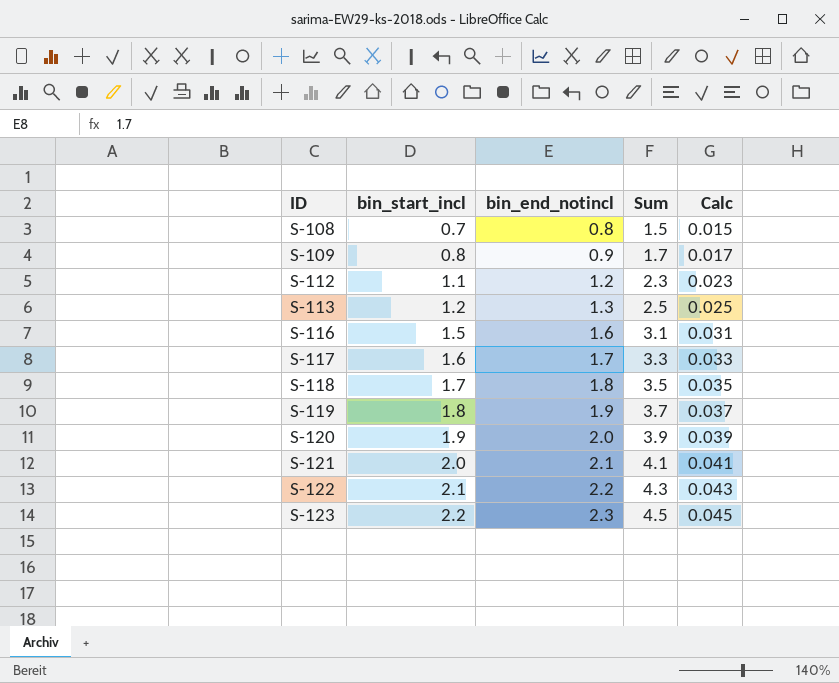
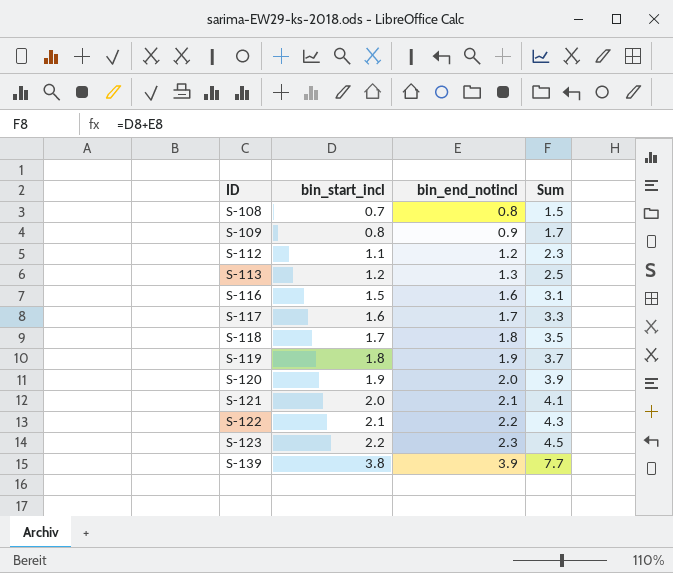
column Calc | formula: [Sum] * 0.01 -> none
row S-139: none -> 3.8 | 3.9 | 7.7

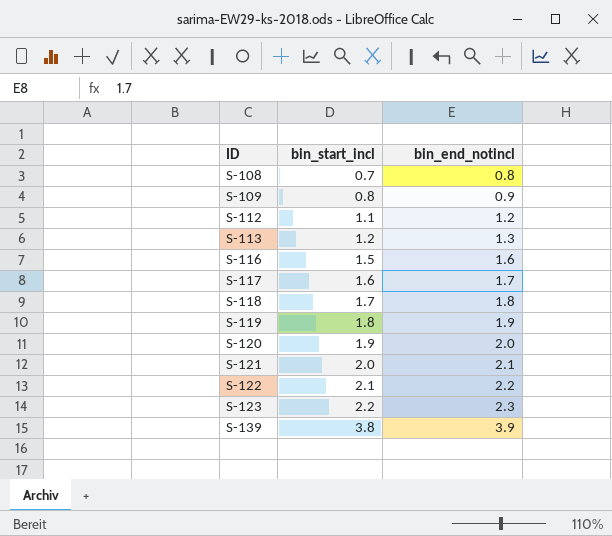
column Sum | formula: [bin_start_incl] + [bin_end_notincl] -> none

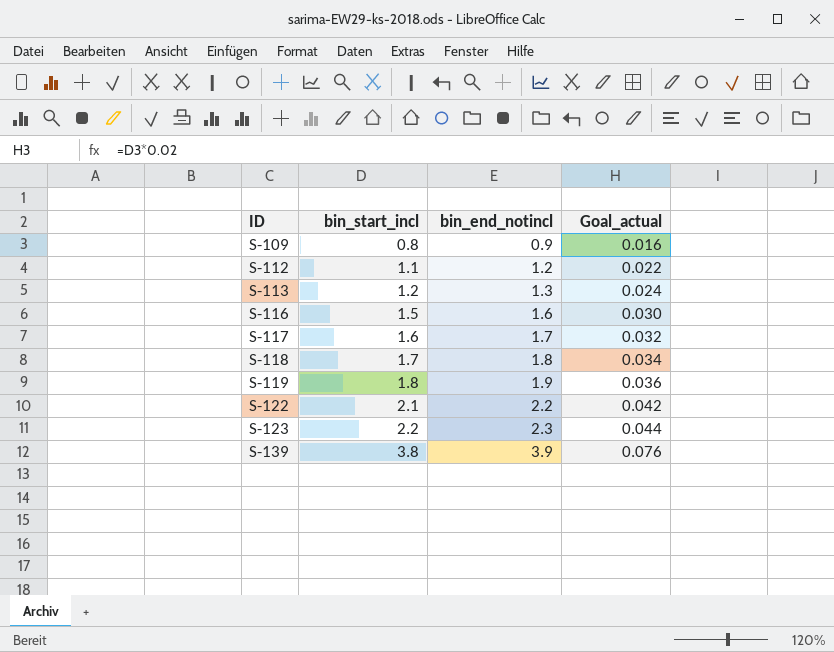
column Goal_actual | formula: none -> [bin_start_incl] * 0.02
row S-108: 0.7 | 0.8 -> none
row S-120: 1.9 | 2.0 -> none
row S-121: 2.0 | 2.1 -> none

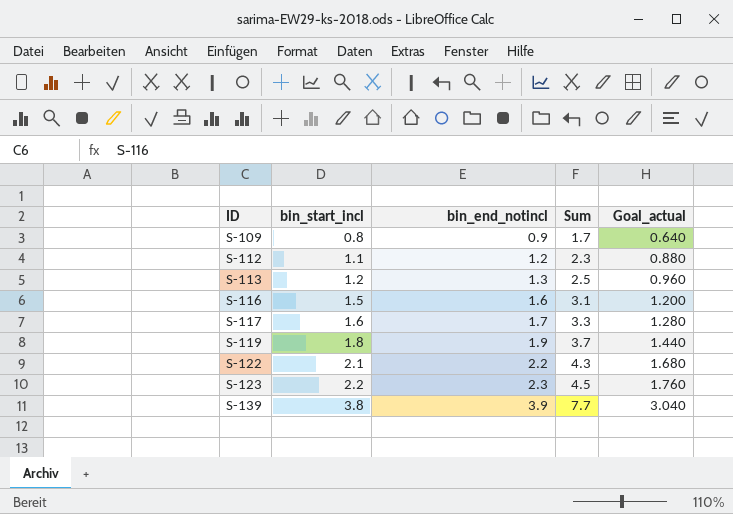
column Sum | formula: none -> [bin_start_incl] + [bin_end_notincl]
column Goal_actual | formula: [bin_start_incl] * 0.02 -> [bin_start_incl] * 0.8
row S-118: 1.7 | 1.8 | 0.034 -> none

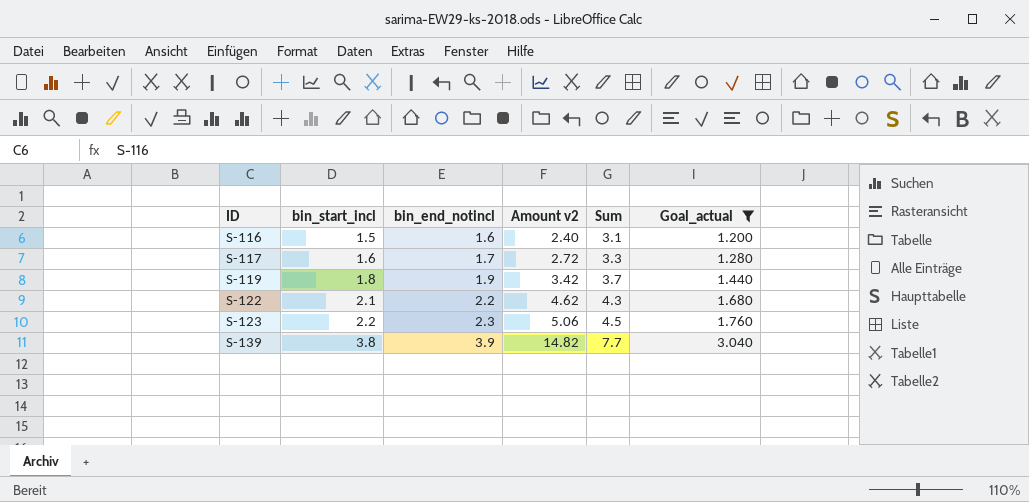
filter: none -> Goal_actual >= 1.200
column Amount v2 | formula: none -> [bin_start_incl] * [bin_end_notincl]

